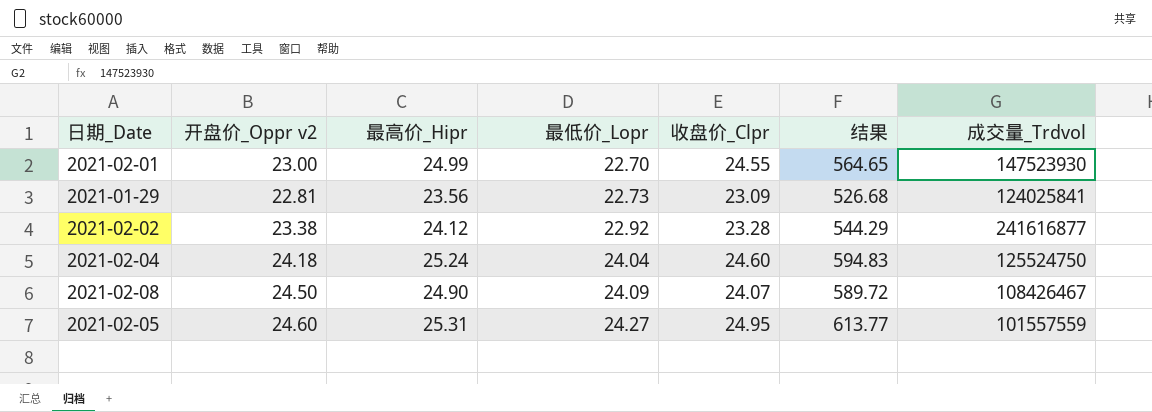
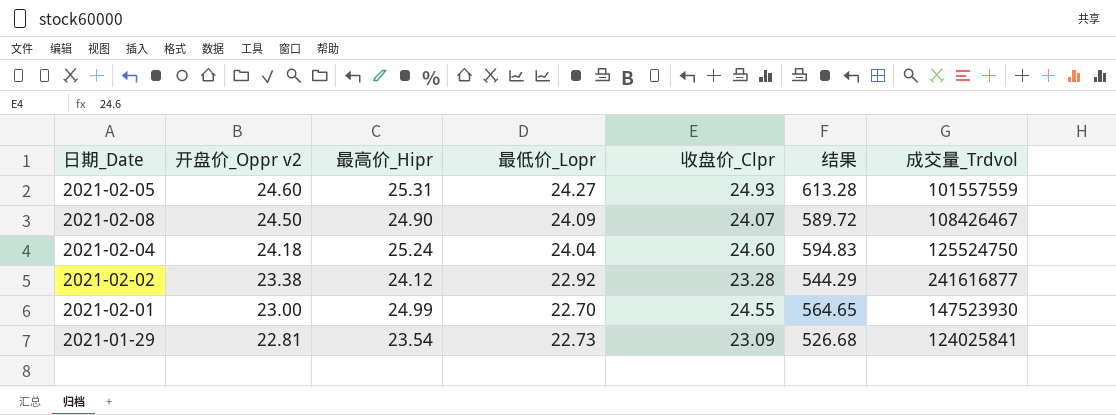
row order: 最低价_Lopr ascending -> 开盘价_Oppr v2 descending
2021-02-05 | 收盘价_Clpr: 24.95 -> 24.93
2021-02-05 | 结果: 613.77 -> 613.28
2021-01-29 | 最高价_Hipr: 23.56 -> 23.54

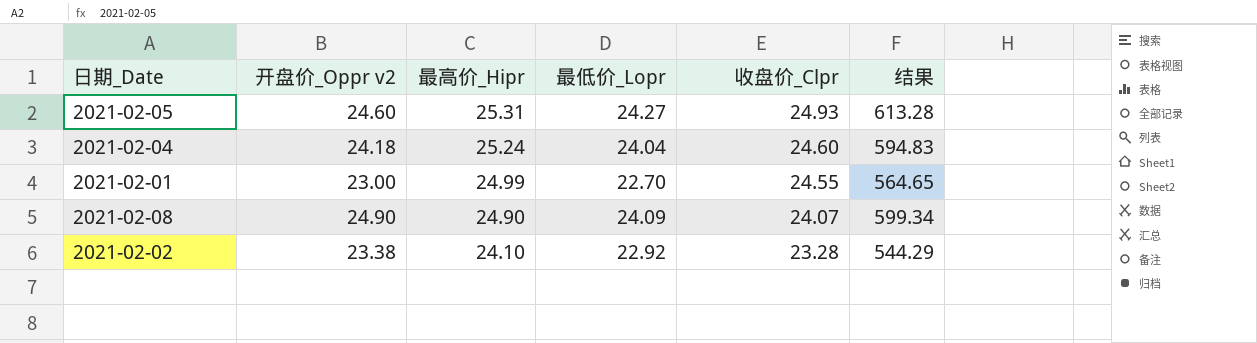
row order: 开盘价_Oppr v2 descending -> 最高价_Hipr descending
column 成交量_Trdvol | position: 7 -> none
row 2021-01-29: 22.81 | 23.54 | 22.73 | 23.09 | 526.68 | 124025841 -> none
2021-02-08 | 开盘价_Oppr v2: 24.50 -> 24.90
2021-02-08 | 结果: 589.72 -> 599.34
2021-02-02 | 最高价_Hipr: 24.12 -> 24.10

